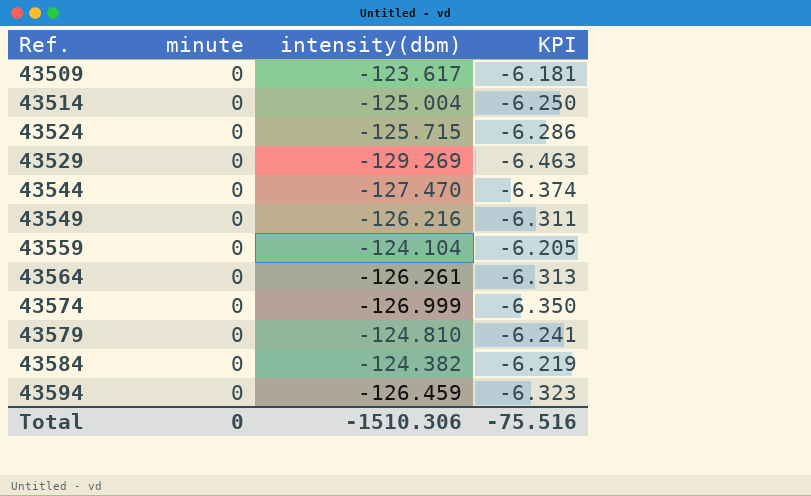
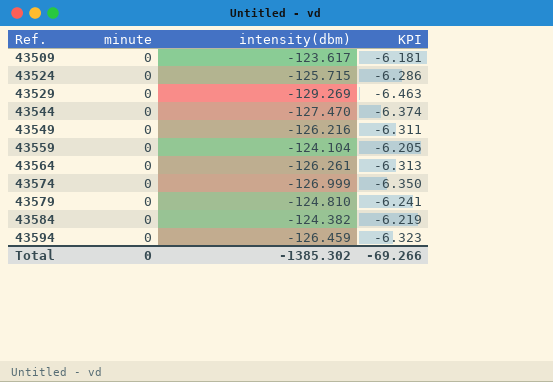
row 43514: 0 | -125.004 | -6.250 -> none
Total | intensity(dbm): -1510.306 -> -1385.302
Total | KPI: -75.516 -> -69.266

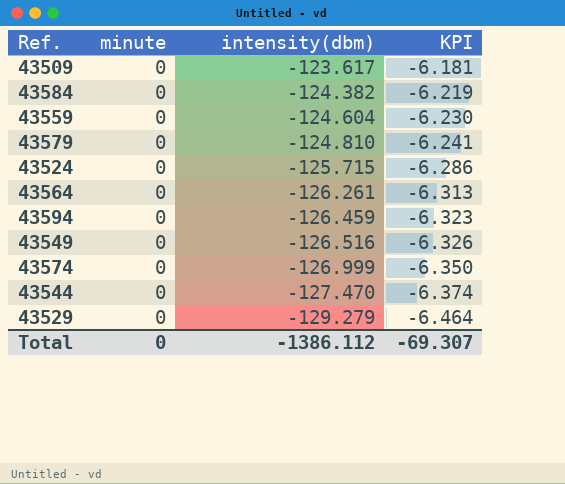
row order: Ref. ascending -> intensity(dbm) descending
43559 | intensity(dbm): -124.104 -> -124.604
43559 | KPI: -6.205 -> -6.230
43549 | intensity(dbm): -126.216 -> -126.516
43549 | KPI: -6.311 -> -6.326
43529 | intensity(dbm): -129.269 -> -129.279
43529 | KPI: -6.463 -> -6.464
Total | intensity(dbm): -1385.302 -> -1386.112
Total | KPI: -69.266 -> -69.307

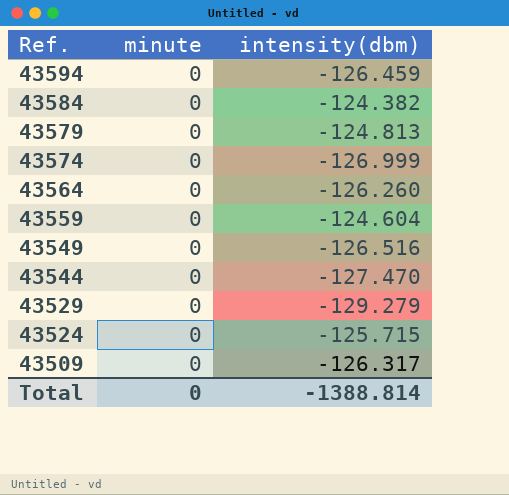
row order: intensity(dbm) descending -> Ref. descending
column KPI | formula: [intensity(dbm)] * 0.05 -> none
43579 | intensity(dbm): -124.810 -> -124.813
43564 | intensity(dbm): -126.261 -> -126.260
43509 | intensity(dbm): -123.617 -> -126.317
Total | intensity(dbm): -1386.112 -> -1388.814

